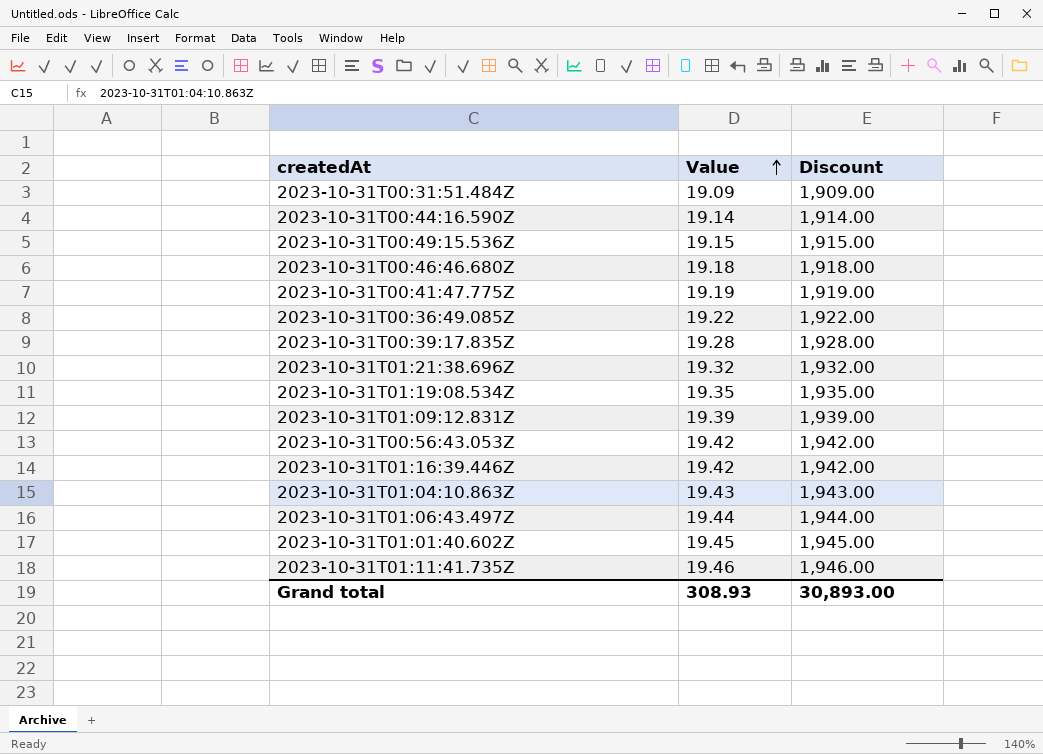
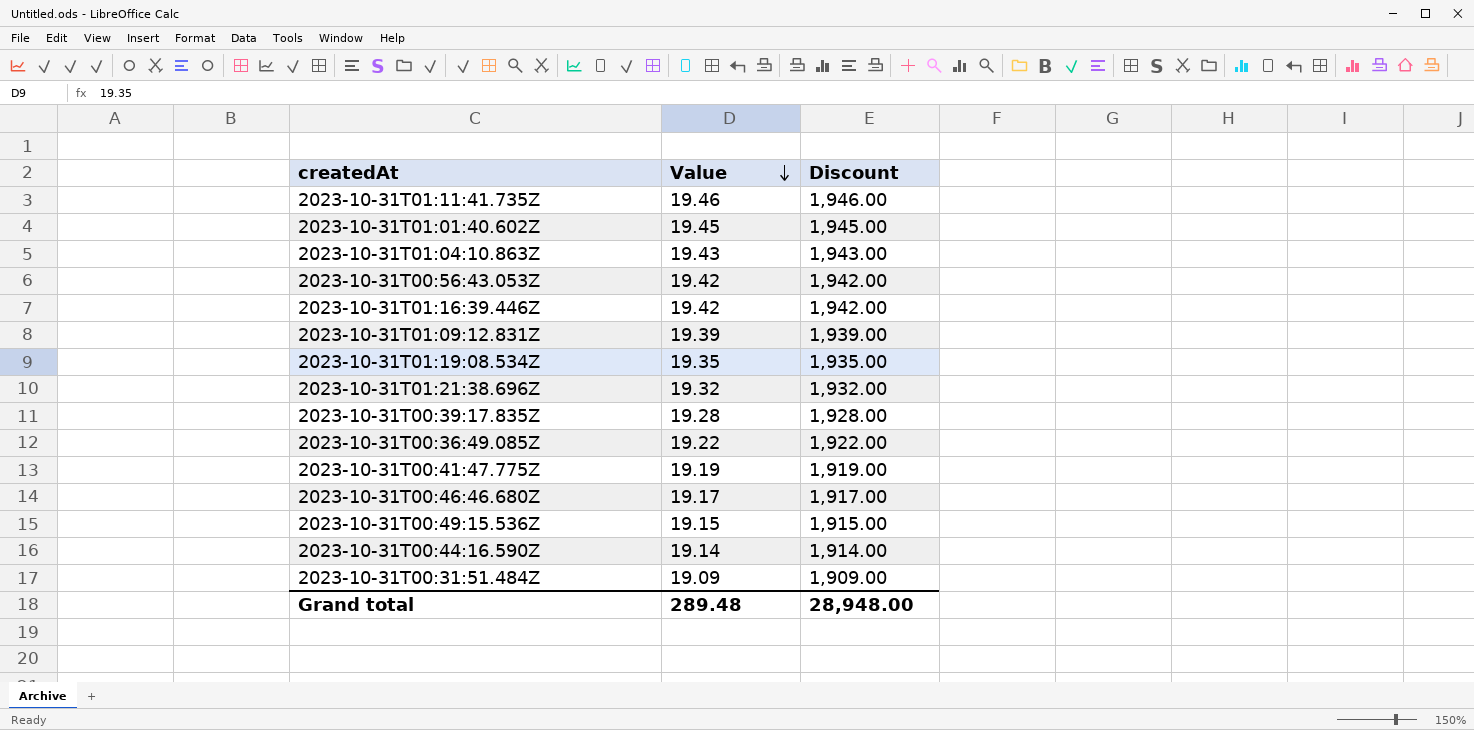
row order: Value ascending -> Value descending
row 2023-10-31T01:06:43.497Z: 19.44 | 1,944.00 -> none
2023-10-31T00:46:46.680Z | Value: 19.18 -> 19.17
2023-10-31T00:46:46.680Z | Discount: 1,918.00 -> 1,917.00
Grand total | Value: 308.93 -> 289.48
Grand total | Discount: 30,893.00 -> 28,948.00

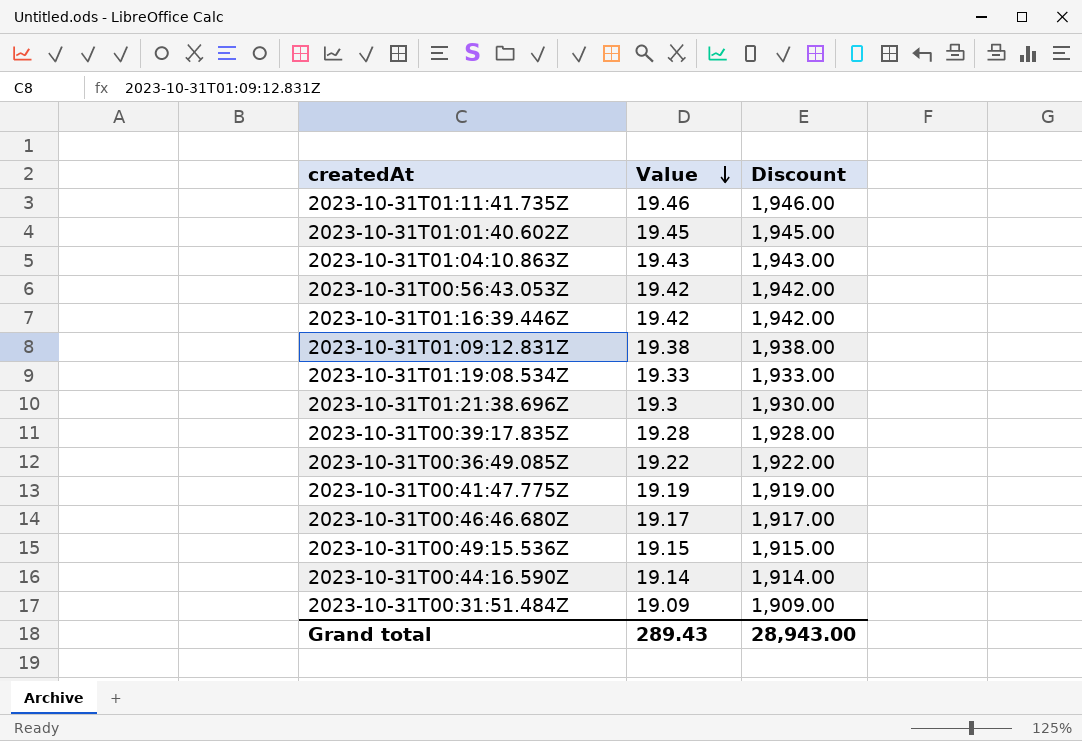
2023-10-31T01:09:12.831Z | Value: 19.39 -> 19.38
2023-10-31T01:09:12.831Z | Discount: 1,939.00 -> 1,938.00
2023-10-31T01:19:08.534Z | Value: 19.35 -> 19.33
2023-10-31T01:19:08.534Z | Discount: 1,935.00 -> 1,933.00
2023-10-31T01:21:38.696Z | Value: 19.32 -> 19.3
2023-10-31T01:21:38.696Z | Discount: 1,932.00 -> 1,930.00
Grand total | Value: 289.48 -> 289.43
Grand total | Discount: 28,948.00 -> 28,943.00

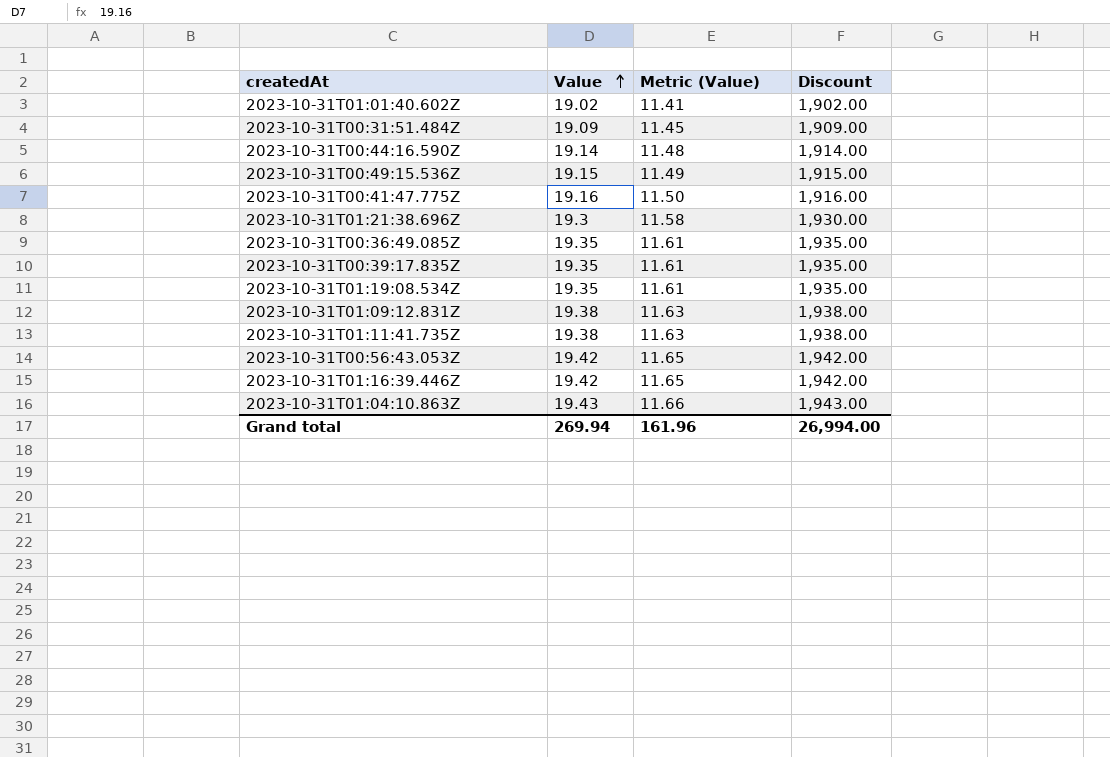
row order: Value descending -> Value ascending
column Metric (Value) | formula: none -> [Value] * 0.6
row 2023-10-31T00:46:46.680Z: 19.17 | 1,917.00 -> none
2023-10-31T01:01:40.602Z | Value: 19.45 -> 19.02
2023-10-31T01:01:40.602Z | Discount: 1,945.00 -> 1,902.00
2023-10-31T00:41:47.775Z | Value: 19.19 -> 19.16
2023-10-31T00:41:47.775Z | Discount: 1,919.00 -> 1,916.00
2023-10-31T00:36:49.085Z | Value: 19.22 -> 19.35
2023-10-31T00:36:49.085Z | Discount: 1,922.00 -> 1,935.00
2023-10-31T00:39:17.835Z | Value: 19.28 -> 19.35
2023-10-31T00:39:17.835Z | Discount: 1,928.00 -> 1,935.00
2023-10-31T01:19:08.534Z | Value: 19.33 -> 19.35
2023-10-31T01:19:08.534Z | Discount: 1,933.00 -> 1,935.00
2023-10-31T01:11:41.735Z | Value: 19.46 -> 19.38
2023-10-31T01:11:41.735Z | Discount: 1,946.00 -> 1,938.00
Grand total | Value: 289.43 -> 269.94
Grand total | Discount: 28,943.00 -> 26,994.00

